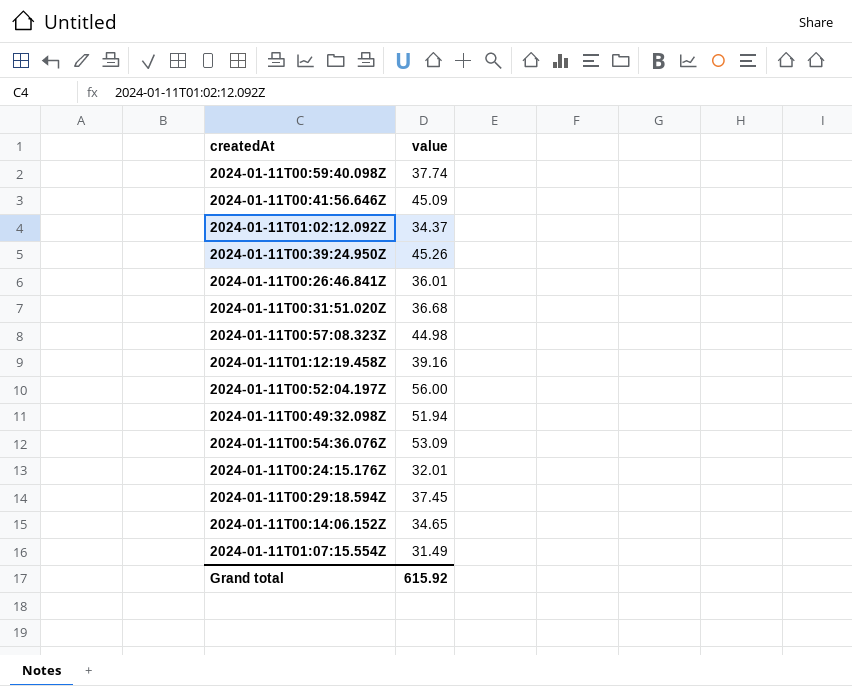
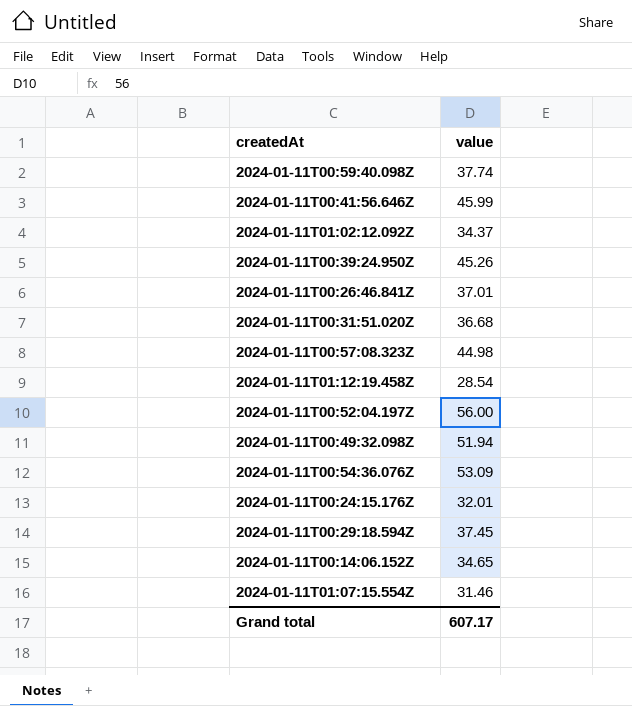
2024-01-11T00:41:56.646Z | value: 45.09 -> 45.99
2024-01-11T00:26:46.841Z | value: 36.01 -> 37.01
2024-01-11T01:12:19.458Z | value: 39.16 -> 28.54
2024-01-11T01:07:15.554Z | value: 31.49 -> 31.46
Grand total | value: 615.92 -> 607.17

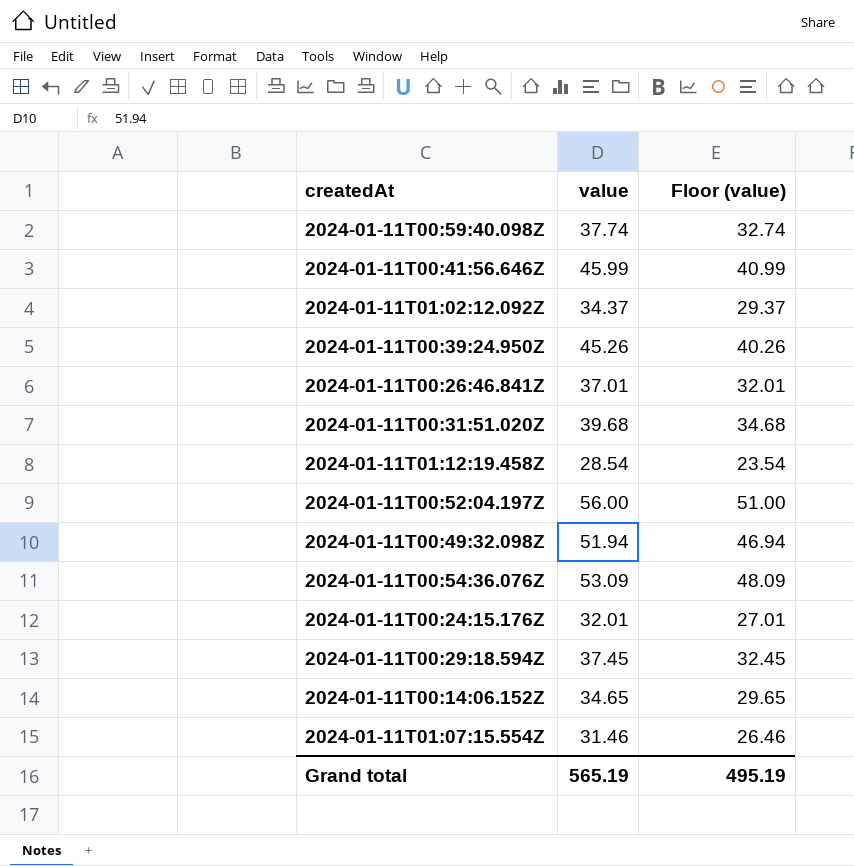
column Floor (value) | formula: none -> [value] - 5
row 2024-01-11T00:57:08.323Z: 44.98 -> none
2024-01-11T00:31:51.020Z | value: 36.68 -> 39.68
Grand total | value: 607.17 -> 565.19

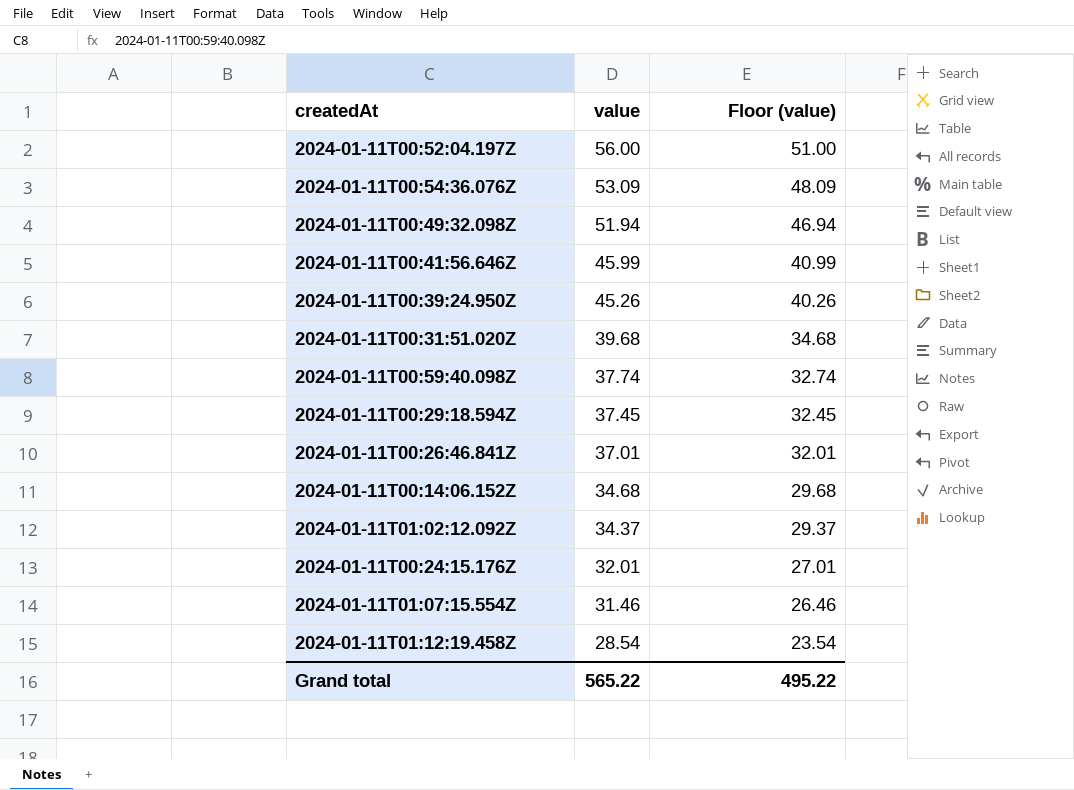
row order: none -> value descending
2024-01-11T00:14:06.152Z | value: 34.65 -> 34.68
2024-01-11T00:14:06.152Z | Floor (value): 29.65 -> 29.68
Grand total | value: 565.19 -> 565.22
Grand total | Floor (value): 495.19 -> 495.22

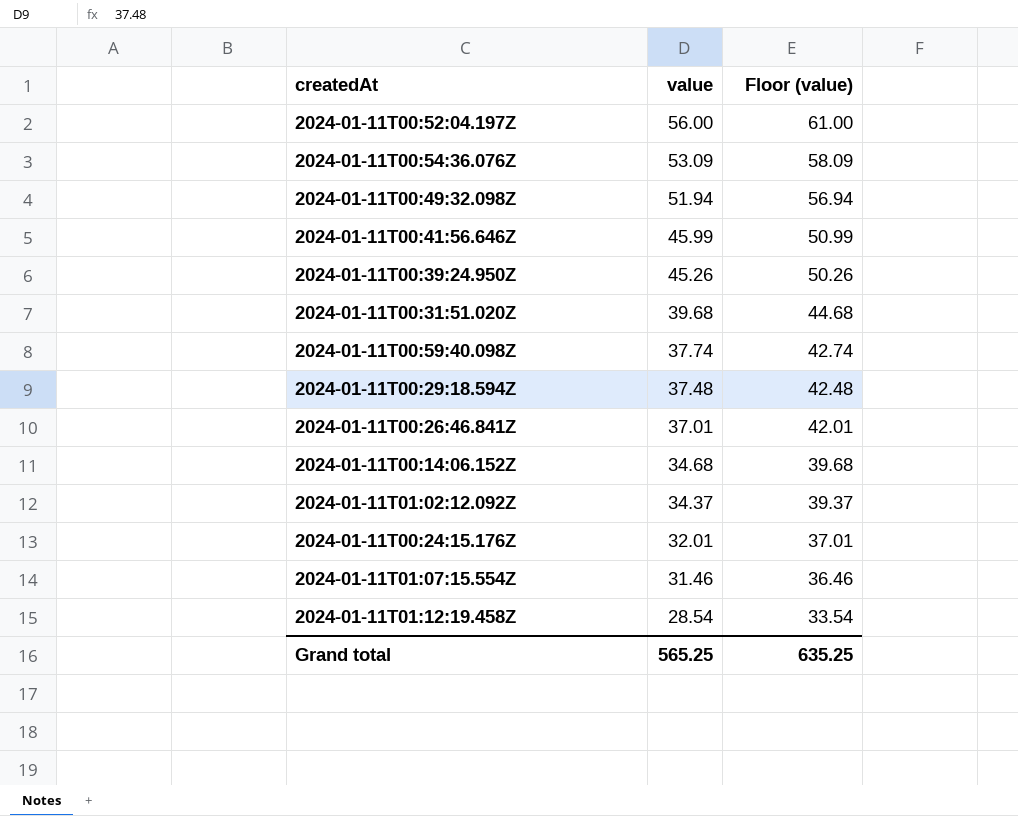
column Floor (value) | formula: [value] - 5 -> [value] + 5
2024-01-11T00:29:18.594Z | value: 37.45 -> 37.48
Grand total | value: 565.22 -> 565.25
Grand total | Floor (value): 495.22 -> 635.25

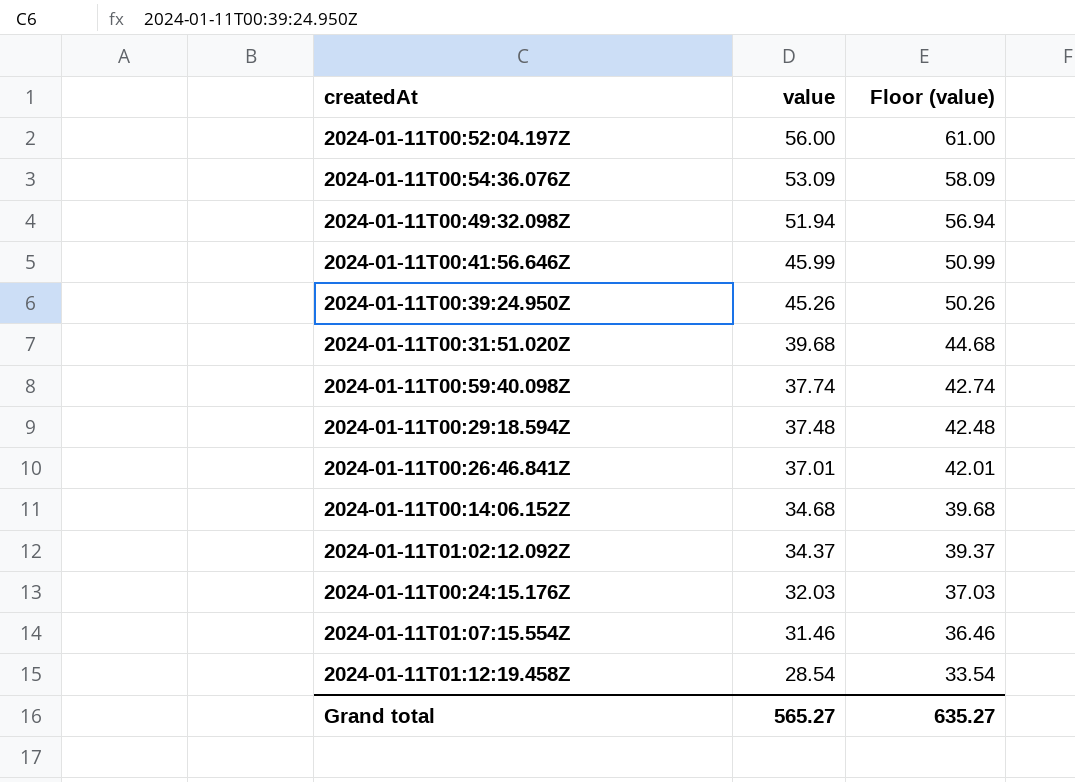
2024-01-11T00:24:15.176Z | value: 32.01 -> 32.03
2024-01-11T00:24:15.176Z | Floor (value): 37.01 -> 37.03
Grand total | value: 565.25 -> 565.27
Grand total | Floor (value): 635.25 -> 635.27

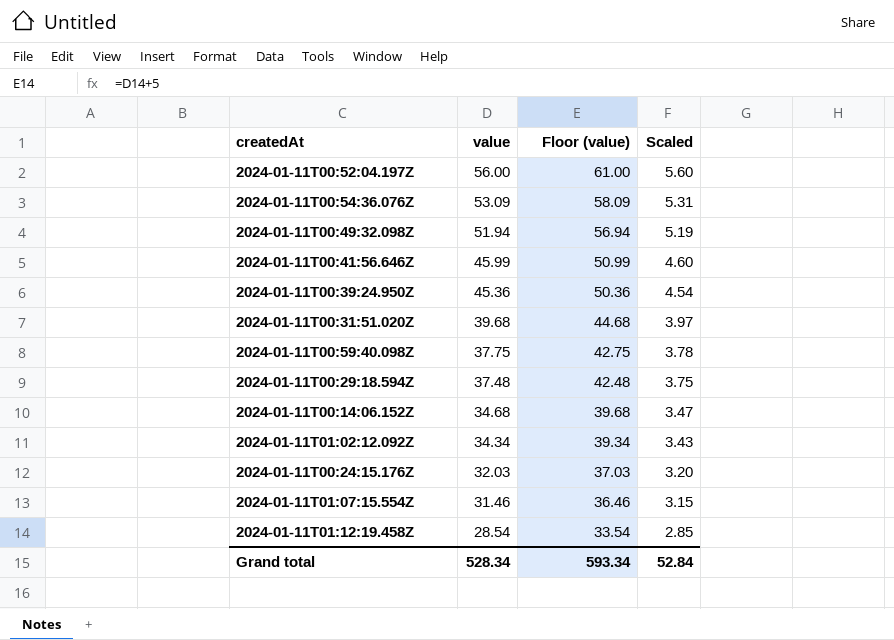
column Scaled | formula: none -> [value] * 0.1
row 2024-01-11T00:26:46.841Z: 37.01 | 42.01 -> none
2024-01-11T00:39:24.950Z | value: 45.26 -> 45.36
2024-01-11T00:39:24.950Z | Floor (value): 50.26 -> 50.36
2024-01-11T00:59:40.098Z | value: 37.74 -> 37.75
2024-01-11T00:59:40.098Z | Floor (value): 42.74 -> 42.75
2024-01-11T01:02:12.092Z | value: 34.37 -> 34.34
2024-01-11T01:02:12.092Z | Floor (value): 39.37 -> 39.34
Grand total | value: 565.27 -> 528.34
Grand total | Floor (value): 635.27 -> 593.34

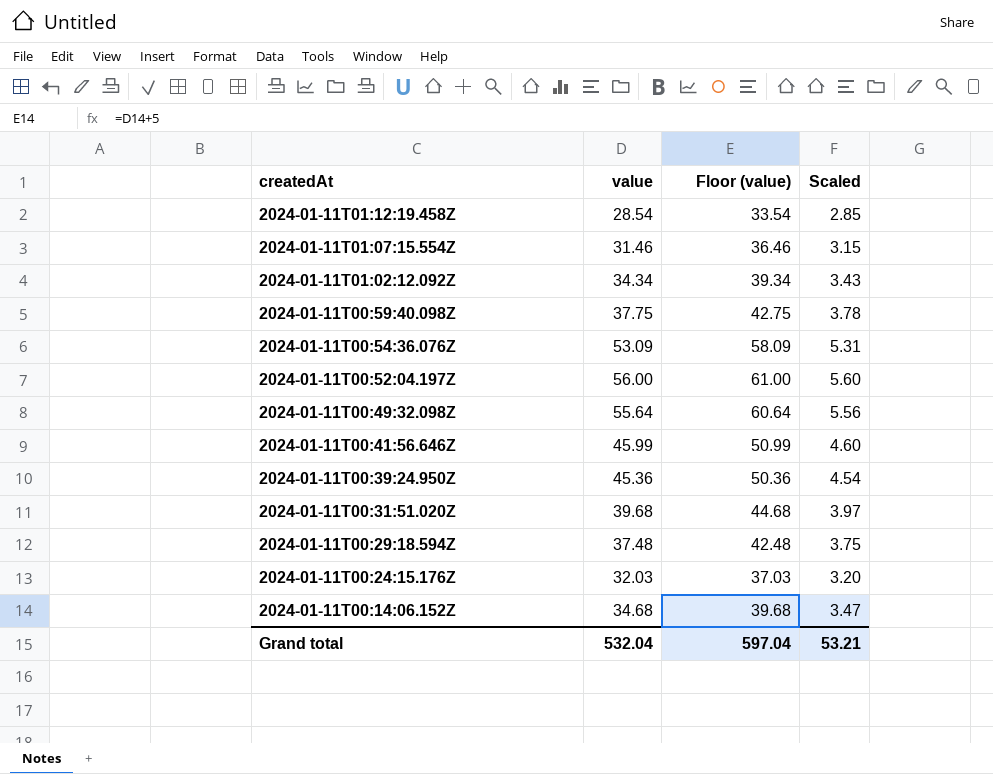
row order: value descending -> createdAt descending
2024-01-11T00:49:32.098Z | value: 51.94 -> 55.64
2024-01-11T00:49:32.098Z | Floor (value): 56.94 -> 60.64
2024-01-11T00:49:32.098Z | Scaled: 5.19 -> 5.56
Grand total | value: 528.34 -> 532.04
Grand total | Floor (value): 593.34 -> 597.04
Grand total | Scaled: 52.84 -> 53.21

